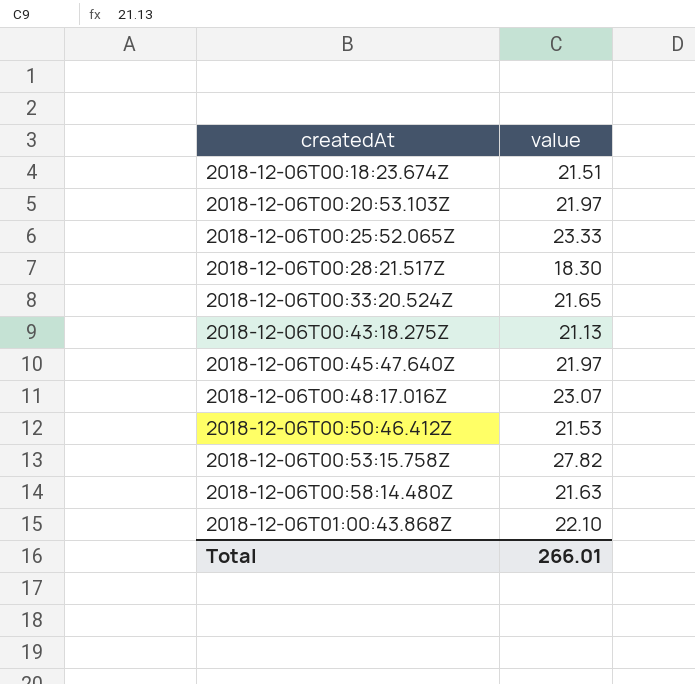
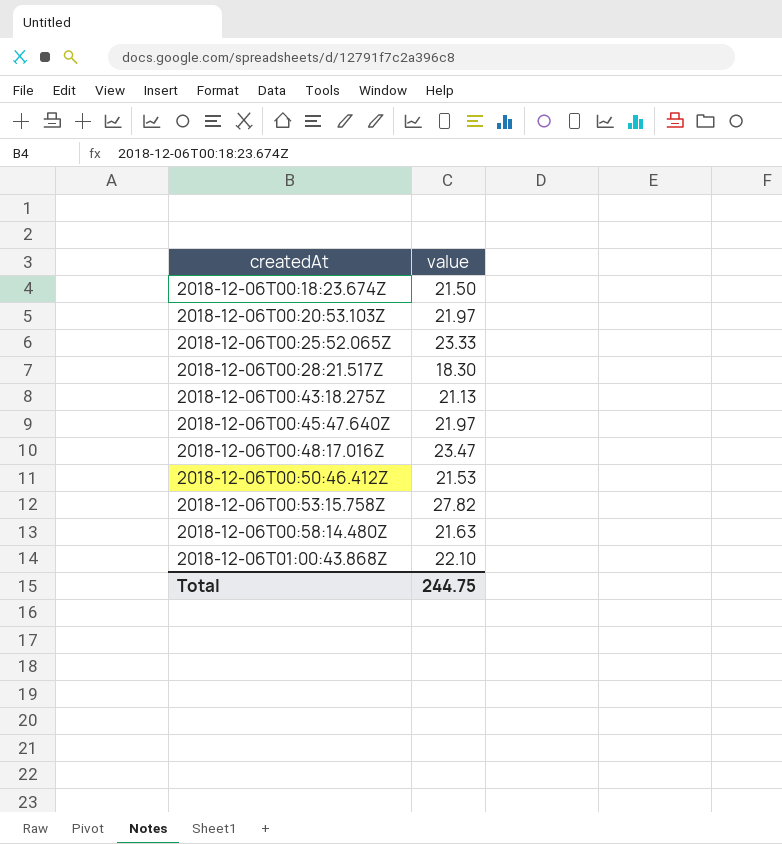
row 2018-12-06T00:33:20.524Z: 21.65 -> none
2018-12-06T00:18:23.674Z | value: 21.51 -> 21.50
2018-12-06T00:48:17.016Z | value: 23.07 -> 23.47
Total | value: 266.01 -> 244.75

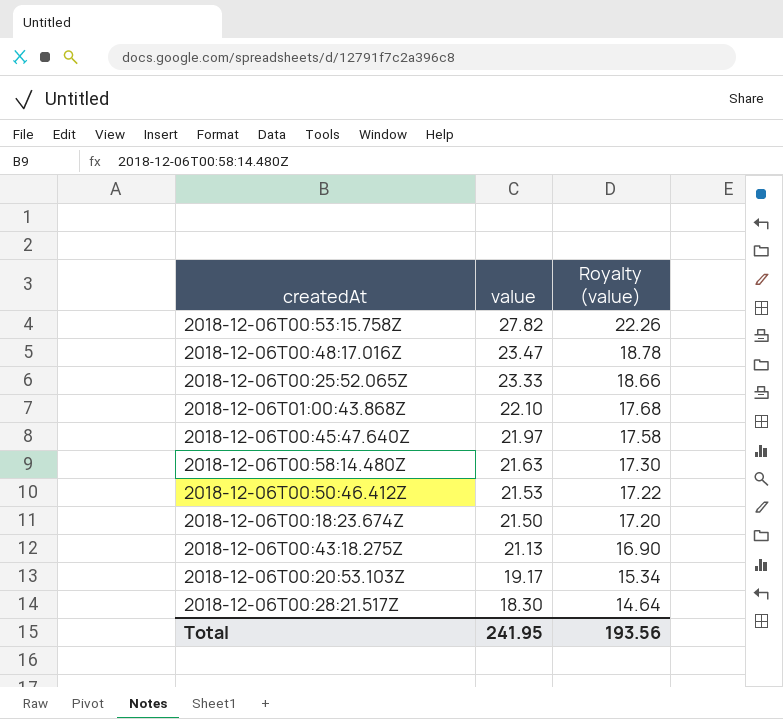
row order: createdAt ascending -> value descending
column Royalty (value) | formula: none -> [value] * 0.8
2018-12-06T00:20:53.103Z | value: 21.97 -> 19.17
Total | value: 244.75 -> 241.95

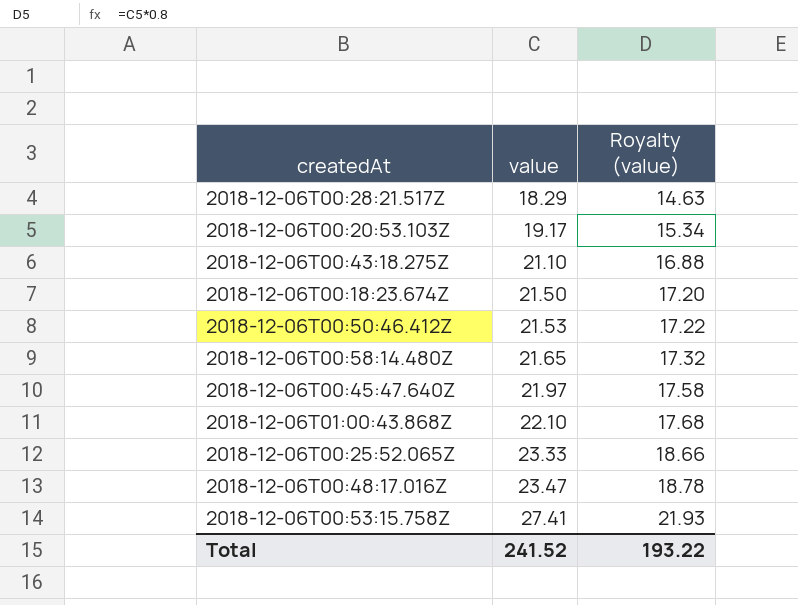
row order: value descending -> value ascending
2018-12-06T00:28:21.517Z | value: 18.30 -> 18.29
2018-12-06T00:28:21.517Z | Royalty (value): 14.64 -> 14.63
2018-12-06T00:43:18.275Z | value: 21.13 -> 21.10
2018-12-06T00:43:18.275Z | Royalty (value): 16.90 -> 16.88
2018-12-06T00:58:14.480Z | value: 21.63 -> 21.65
2018-12-06T00:58:14.480Z | Royalty (value): 17.30 -> 17.32
2018-12-06T00:53:15.758Z | value: 27.82 -> 27.41
2018-12-06T00:53:15.758Z | Royalty (value): 22.26 -> 21.93
Total | value: 241.95 -> 241.52
Total | Royalty (value): 193.56 -> 193.22

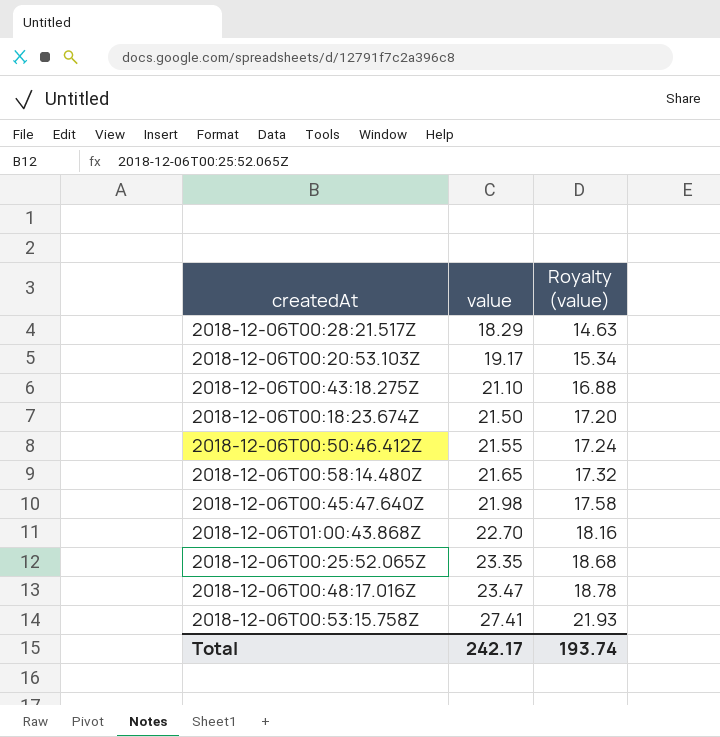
2018-12-06T00:50:46.412Z | value: 21.53 -> 21.55
2018-12-06T00:50:46.412Z | Royalty (value): 17.22 -> 17.24
2018-12-06T00:45:47.640Z | value: 21.97 -> 21.98
2018-12-06T01:00:43.868Z | value: 22.10 -> 22.70
2018-12-06T01:00:43.868Z | Royalty (value): 17.68 -> 18.16
2018-12-06T00:25:52.065Z | value: 23.33 -> 23.35
2018-12-06T00:25:52.065Z | Royalty (value): 18.66 -> 18.68
Total | value: 241.52 -> 242.17
Total | Royalty (value): 193.22 -> 193.74

